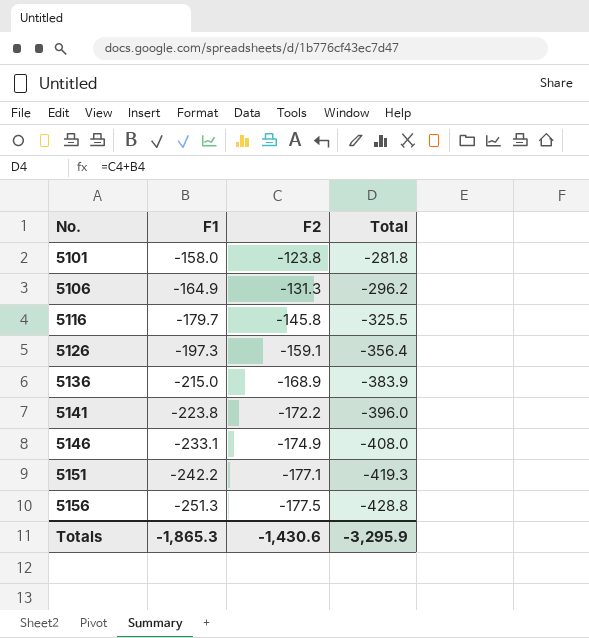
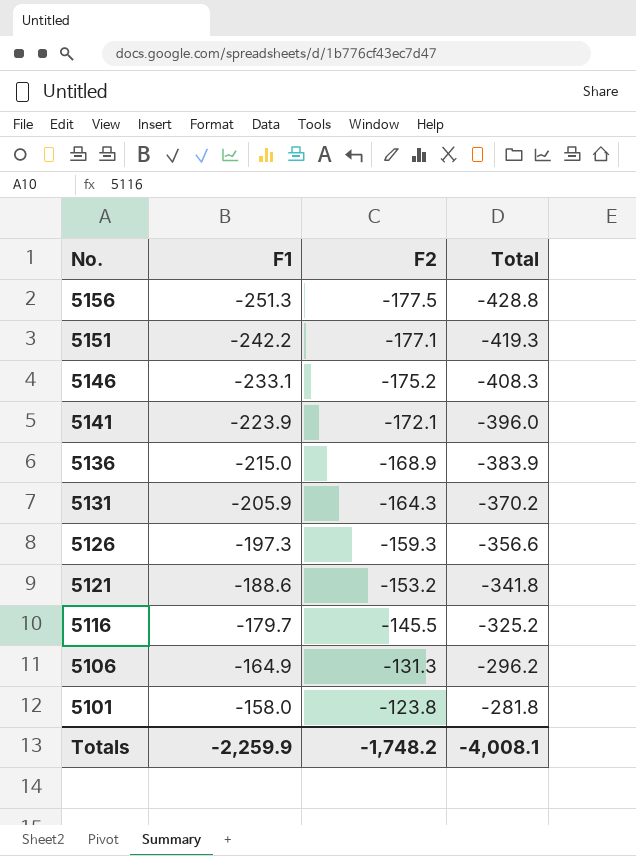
row order: No. ascending -> No. descending
5146 | F2: -174.9 -> -175.2
5146 | Total: -408.0 -> -408.3
5141 | F1: -223.8 -> -223.9
5141 | F2: -172.2 -> -172.1
row 5131: none -> -205.9 | -164.3 | -370.2
5126 | F2: -159.1 -> -159.3
5126 | Total: -356.4 -> -356.6
row 5121: none -> -188.6 | -153.2 | -341.8
5116 | F2: -145.8 -> -145.5
5116 | Total: -325.5 -> -325.2
Totals | F1: -1,865.3 -> -2,259.9
Totals | F2: -1,430.6 -> -1,748.2
Totals | Total: -3,295.9 -> -4,008.1

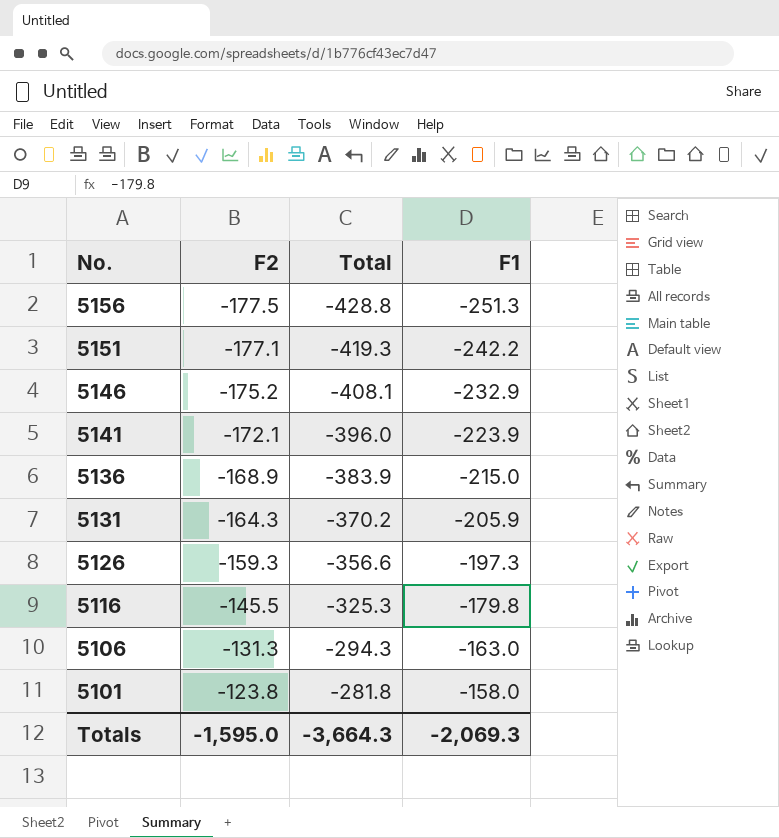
column F1 | position: 2 -> 4
row 5121: -188.6 | -153.2 | -341.8 -> none
5146 | Total: -408.3 -> -408.1
5146 | F1: -233.1 -> -232.9
5116 | Total: -325.2 -> -325.3
5116 | F1: -179.7 -> -179.8
5106 | Total: -296.2 -> -294.3
5106 | F1: -164.9 -> -163.0
Totals | F2: -1,748.2 -> -1,595.0
Totals | Total: -4,008.1 -> -3,664.3
Totals | F1: -2,259.9 -> -2,069.3

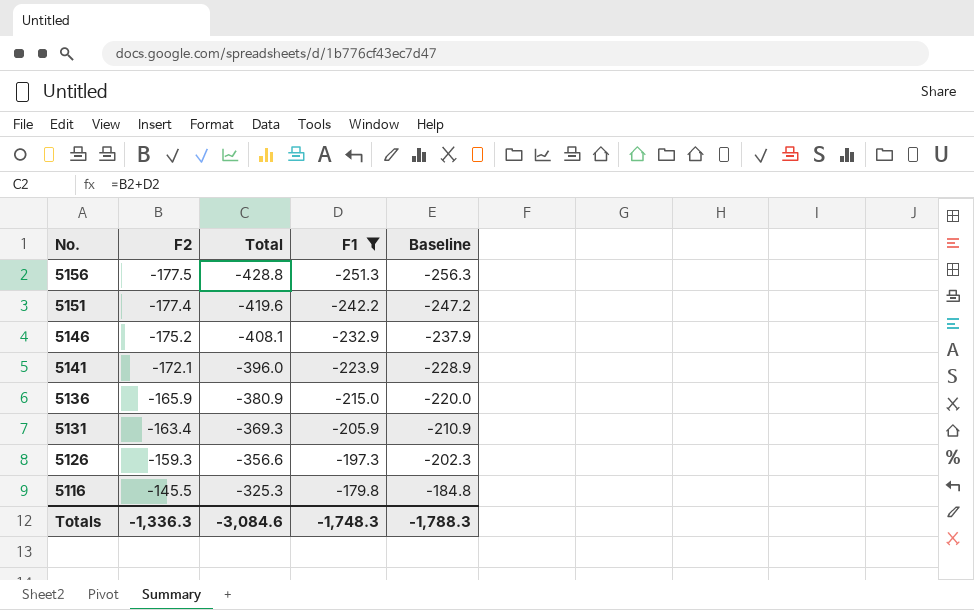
filter: none -> F1 <= -179.8
column Baseline | formula: none -> [F1] - 5
5151 | F2: -177.1 -> -177.4
5151 | Total: -419.3 -> -419.6
5136 | F2: -168.9 -> -165.9
5136 | Total: -383.9 -> -380.9
5131 | F2: -164.3 -> -163.4
5131 | Total: -370.2 -> -369.3
Totals | F2: -1,595.0 -> -1,336.3
Totals | Total: -3,664.3 -> -3,084.6
Totals | F1: -2,069.3 -> -1,748.3

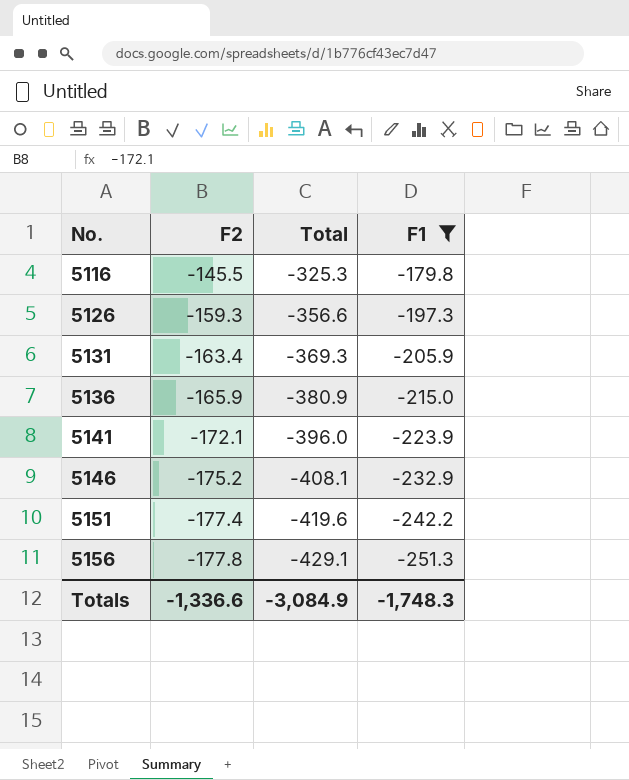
row order: No. descending -> No. ascending
column Baseline | formula: [F1] - 5 -> none
5156 | F2: -177.5 -> -177.8
5156 | Total: -428.8 -> -429.1
Totals | F2: -1,336.3 -> -1,336.6
Totals | Total: -3,084.6 -> -3,084.9

